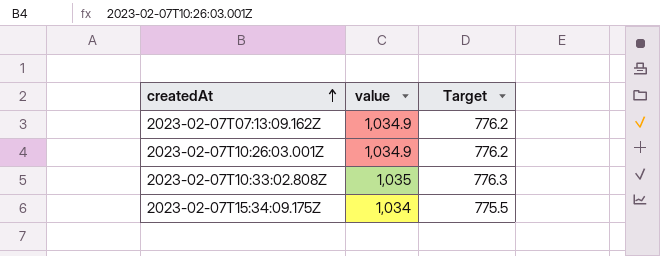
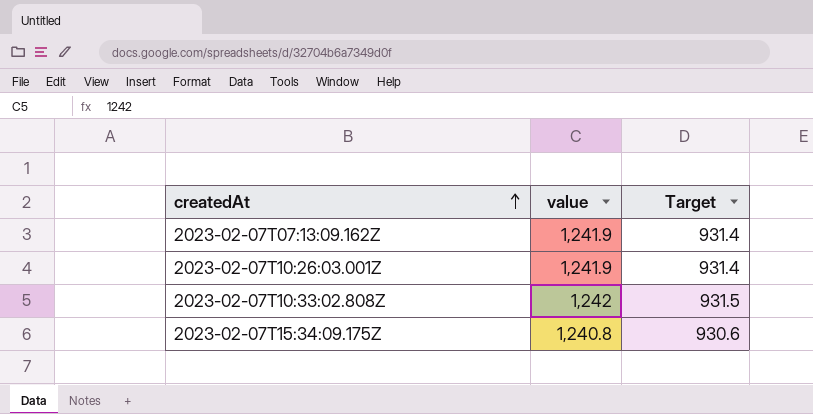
2023-02-07T07:13:09.162Z | value: 1,034.9 -> 1,241.9
2023-02-07T07:13:09.162Z | Target: 776.2 -> 931.4
2023-02-07T10:26:03.001Z | value: 1,034.9 -> 1,241.9
2023-02-07T10:26:03.001Z | Target: 776.2 -> 931.4
2023-02-07T10:33:02.808Z | value: 1,035 -> 1,242
2023-02-07T10:33:02.808Z | Target: 776.3 -> 931.5
2023-02-07T15:34:09.175Z | value: 1,034 -> 1,240.8
2023-02-07T15:34:09.175Z | Target: 775.5 -> 930.6

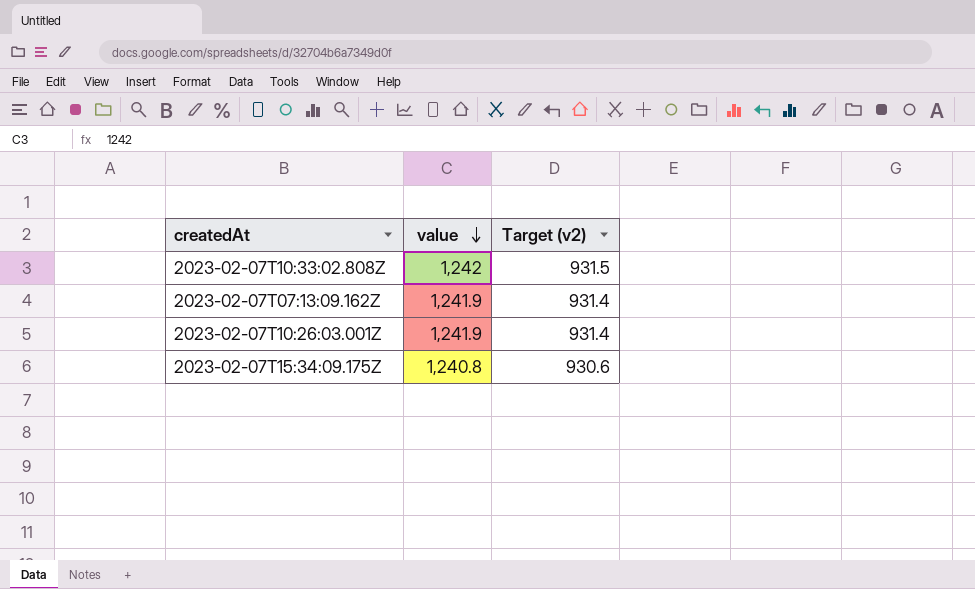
row order: createdAt ascending -> value descending
column name: Target -> Target (v2)

